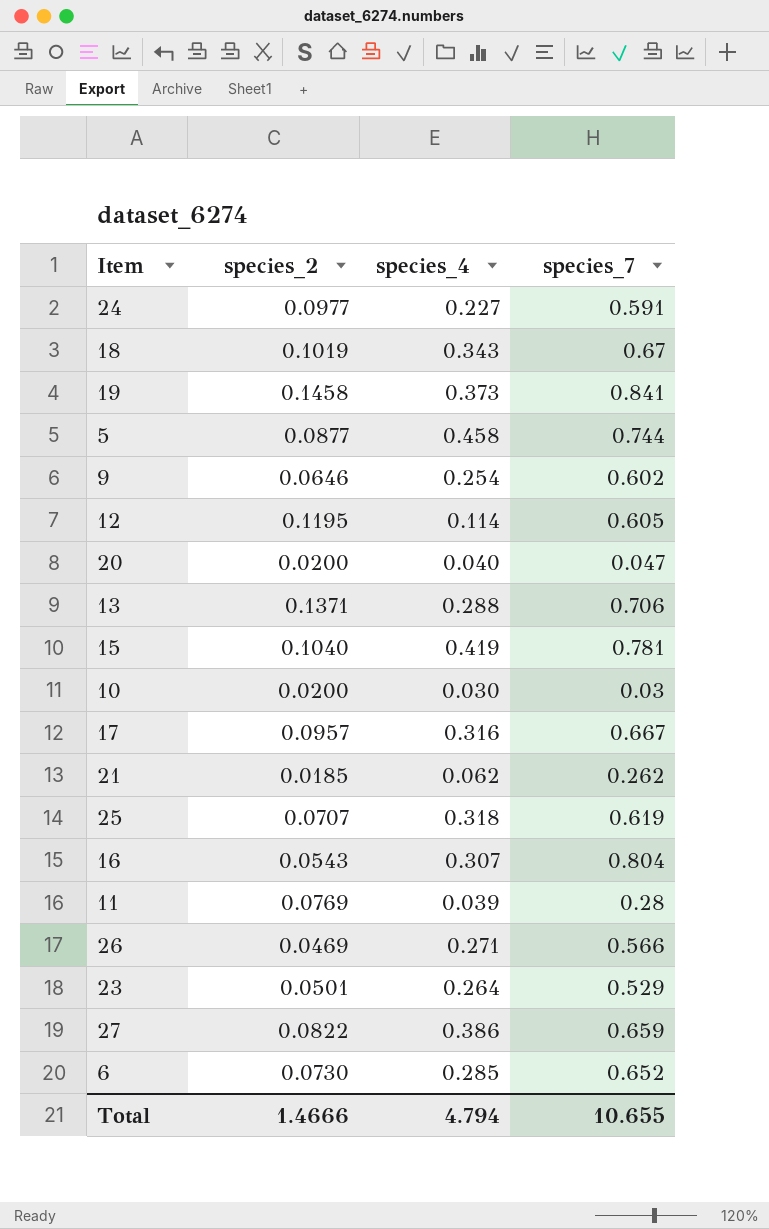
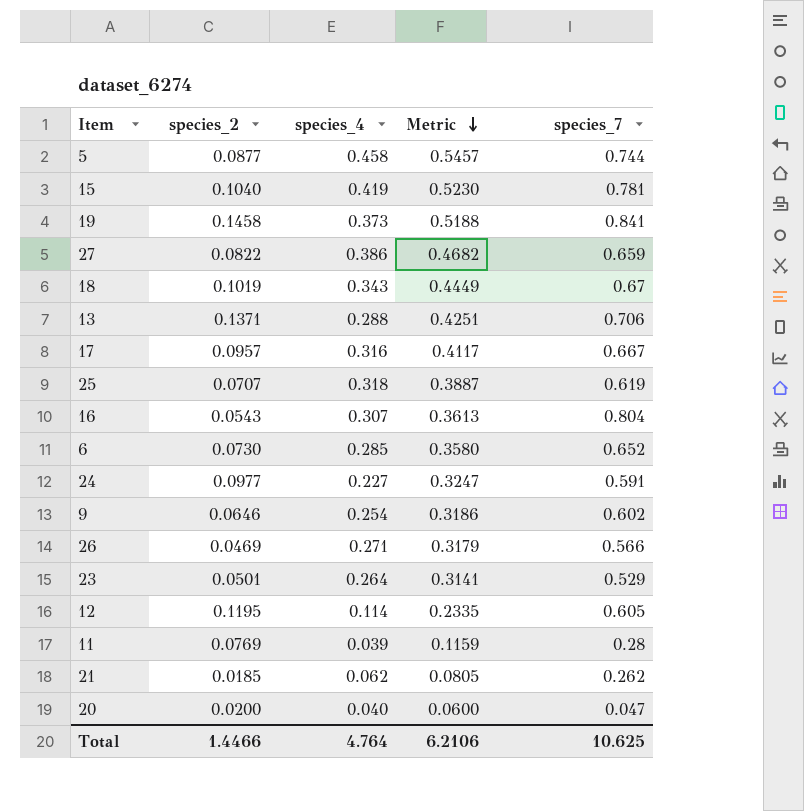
row order: none -> Metric descending
column Metric | formula: none -> [species_2] + [species_4]
row 10: 0.0200 | 0.030 | 0.03 -> none
Total | species_2: 1.4666 -> 1.4466
Total | species_4: 4.794 -> 4.764
Total | species_7: 10.655 -> 10.625

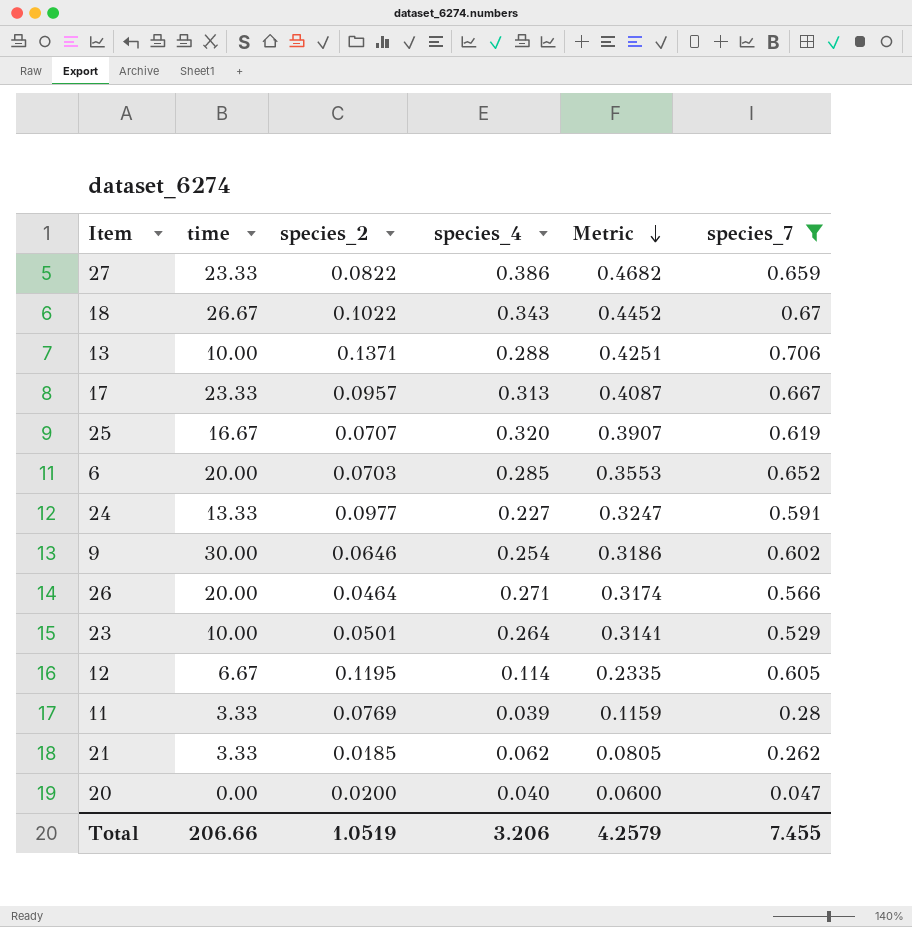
filter: none -> species_7 <= 0.706
column time | position: none -> 2
18 | species_2: 0.1019 -> 0.1022
18 | Metric: 0.4449 -> 0.4452
17 | species_4: 0.316 -> 0.313
17 | Metric: 0.4117 -> 0.4087
25 | species_4: 0.318 -> 0.320
25 | Metric: 0.3887 -> 0.3907
6 | species_2: 0.0730 -> 0.0703
6 | Metric: 0.3580 -> 0.3553
26 | species_2: 0.0469 -> 0.0464
26 | Metric: 0.3179 -> 0.3174
Total | species_2: 1.4466 -> 1.0519
Total | species_4: 4.764 -> 3.206
Total | Metric: 6.2106 -> 4.2579
Total | species_7: 10.625 -> 7.455

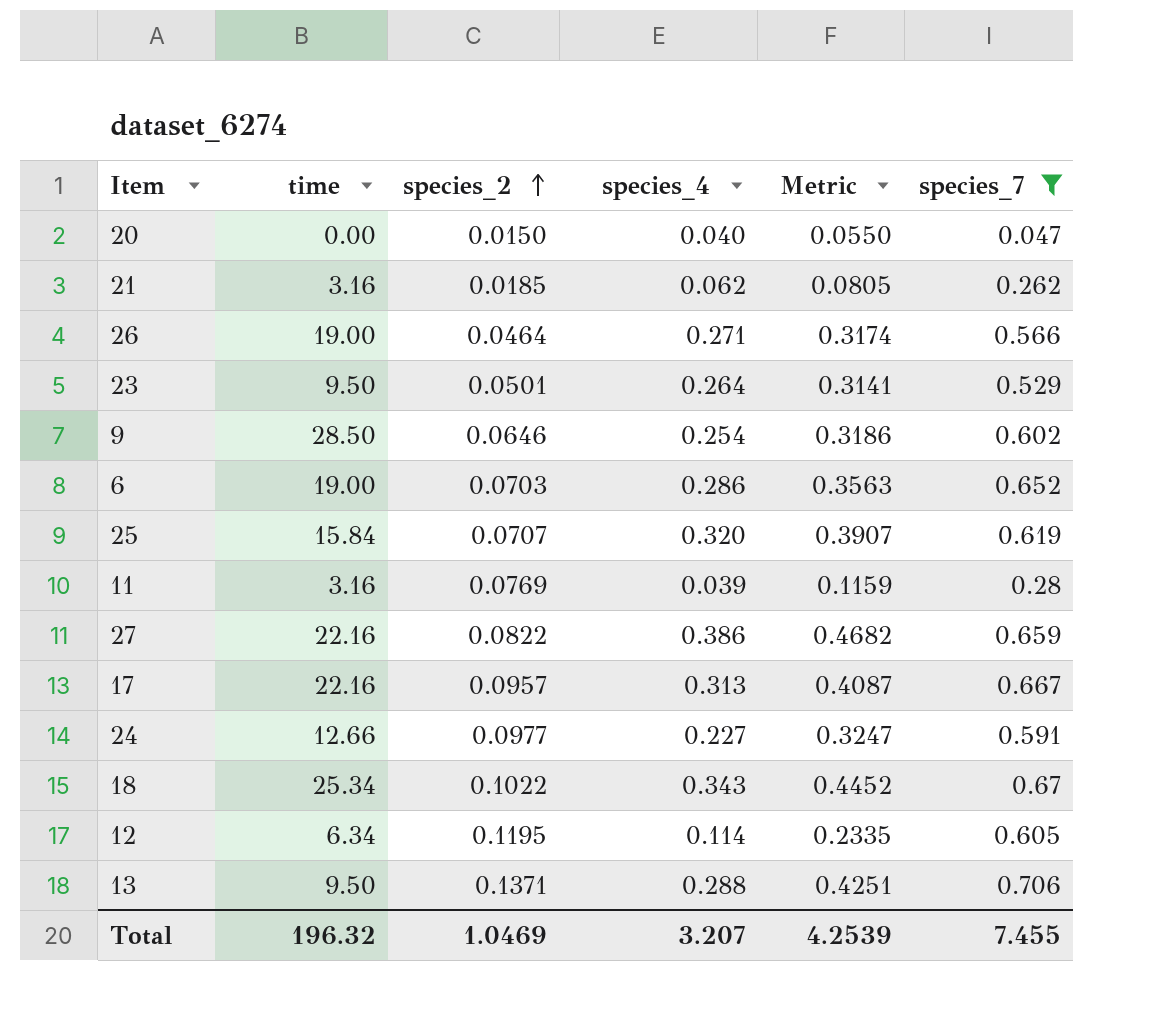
row order: Metric descending -> species_2 ascending
20 | species_2: 0.0200 -> 0.0150
20 | Metric: 0.0600 -> 0.0550
21 | time: 3.33 -> 3.16
26 | time: 20.00 -> 19.00
23 | time: 10.00 -> 9.50
9 | time: 30.00 -> 28.50
6 | time: 20.00 -> 19.00
6 | species_4: 0.285 -> 0.286
6 | Metric: 0.3553 -> 0.3563
25 | time: 16.67 -> 15.84
11 | time: 3.33 -> 3.16
27 | time: 23.33 -> 22.16
17 | time: 23.33 -> 22.16
24 | time: 13.33 -> 12.66
18 | time: 26.67 -> 25.34
12 | time: 6.67 -> 6.34
13 | time: 10.00 -> 9.50
Total | time: 206.66 -> 196.32
Total | species_2: 1.0519 -> 1.0469
Total | species_4: 3.206 -> 3.207
Total | Metric: 4.2579 -> 4.2539

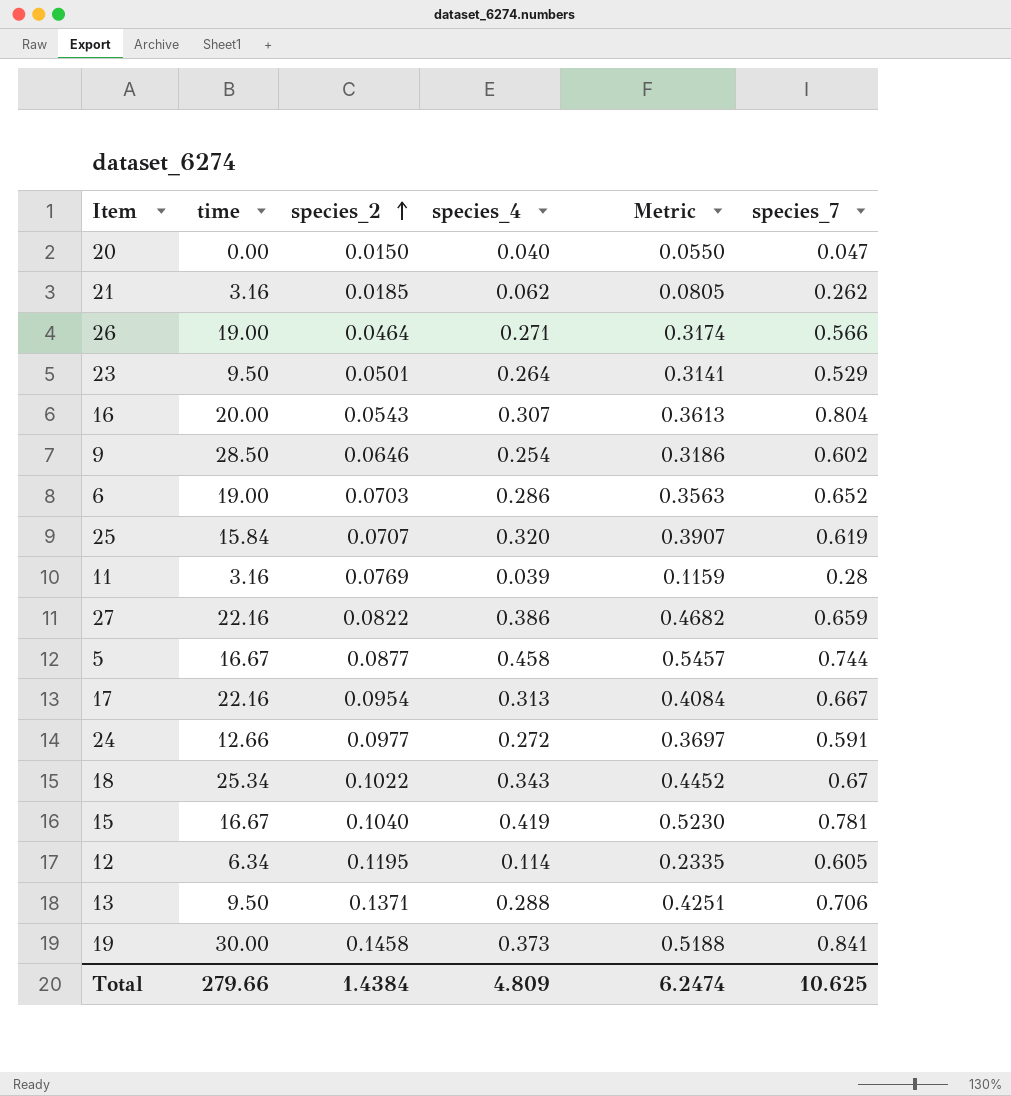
filter: species_7 <= 0.706 -> none
17 | species_2: 0.0957 -> 0.0954
17 | Metric: 0.4087 -> 0.4084
24 | species_4: 0.227 -> 0.272
24 | Metric: 0.3247 -> 0.3697
Total | time: 196.32 -> 279.66
Total | species_2: 1.0469 -> 1.4384
Total | species_4: 3.207 -> 4.809
Total | Metric: 4.2539 -> 6.2474
Total | species_7: 7.455 -> 10.625

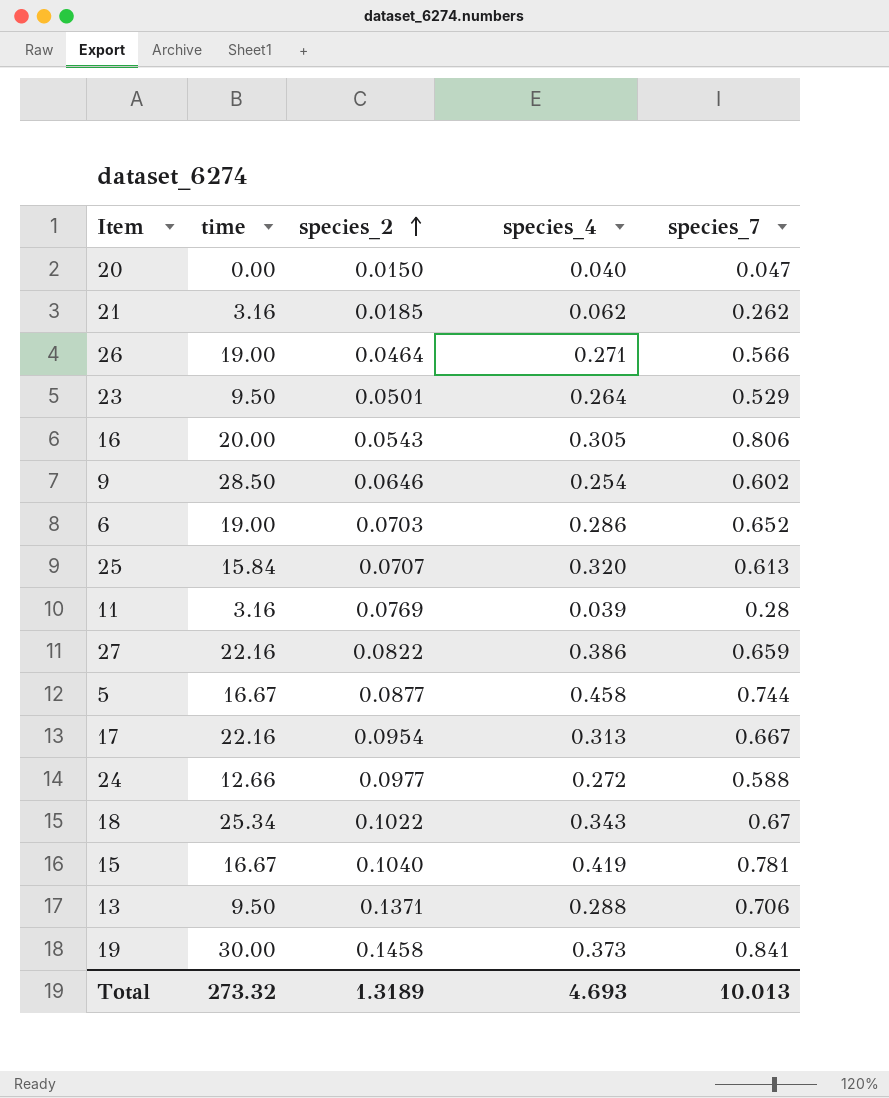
column Metric | formula: [species_2] + [species_4] -> none
row 12: 6.34 | 0.1195 | 0.114 | 0.2335 | 0.605 -> none
16 | species_4: 0.307 -> 0.305
16 | species_7: 0.804 -> 0.806
25 | species_7: 0.619 -> 0.613
24 | species_7: 0.591 -> 0.588
Total | time: 279.66 -> 273.32
Total | species_2: 1.4384 -> 1.3189
Total | species_4: 4.809 -> 4.693
Total | species_7: 10.625 -> 10.013

